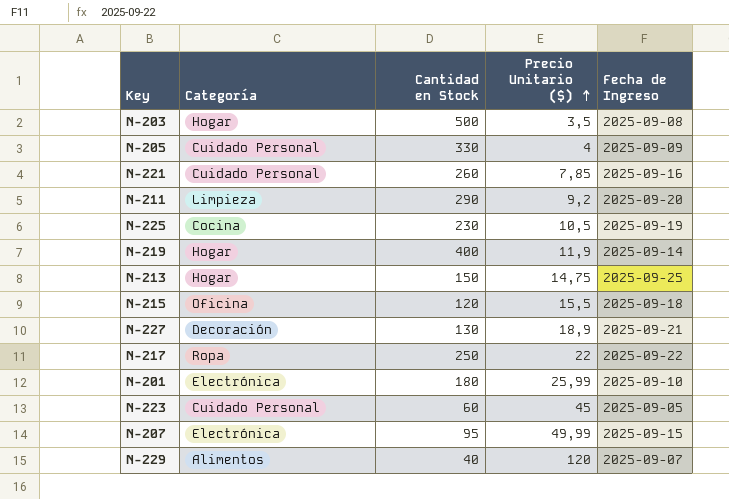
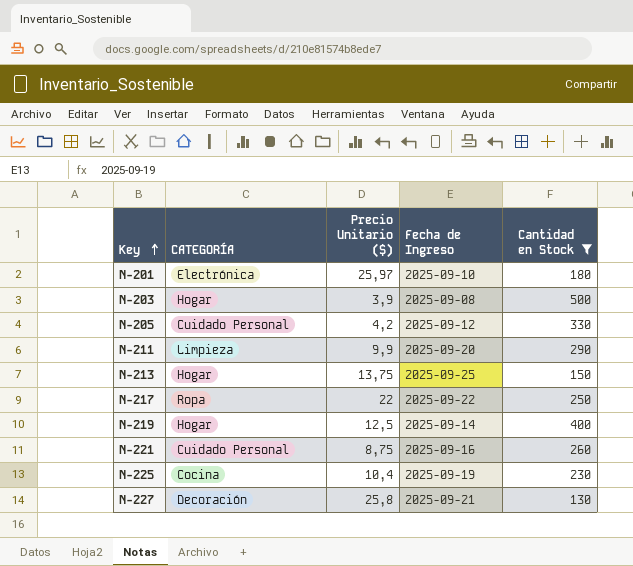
filter: none -> Cantidad en Stock >= 130
row order: Precio Unitario ($) ascending -> Key ascending
column name: Categoría -> CATEGORÍA
column Cantidad en Stock | position: 3 -> 5
N-201 | Precio Unitario ($): 25,99 -> 25,97
N-203 | Precio Unitario ($): 3,5 -> 3,9
N-205 | Precio Unitario ($): 4 -> 4,2
N-205 | Fecha de Ingreso: 2025-09-09 -> 2025-09-12
N-211 | Precio Unitario ($): 9,2 -> 9,9
N-213 | Precio Unitario ($): 14,75 -> 13,75
N-219 | Precio Unitario ($): 11,9 -> 12,5
N-221 | Precio Unitario ($): 7,85 -> 8,75
N-225 | Precio Unitario ($): 10,5 -> 10,4
N-227 | Precio Unitario ($): 18,9 -> 25,8

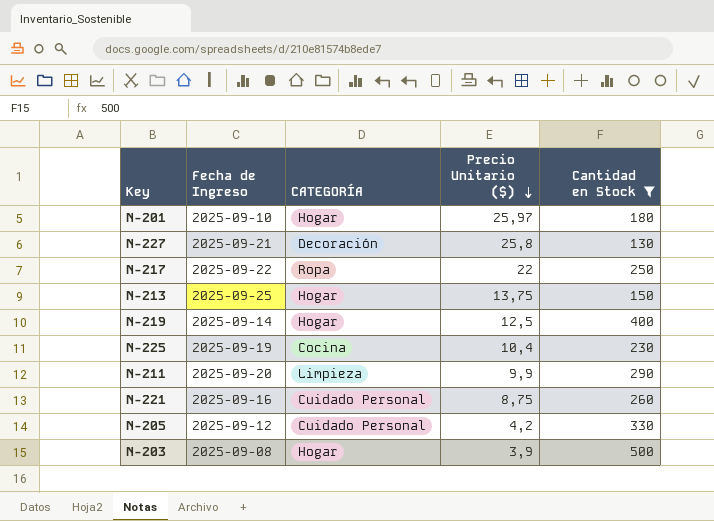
row order: Key ascending -> Precio Unitario ($) descending
column Fecha de Ingreso | position: 4 -> 2
N-201 | CATEGORÍA: Electrónica -> Hogar

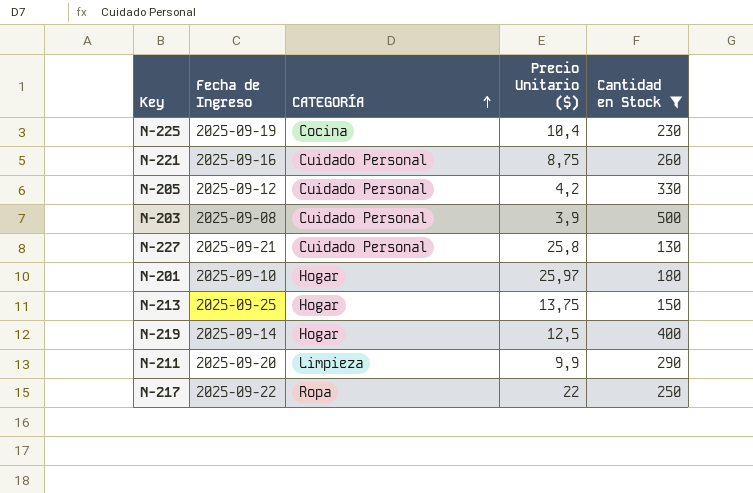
row order: Precio Unitario ($) descending -> CATEGORÍA ascending
N-203 | CATEGORÍA: Hogar -> Cuidado Personal
N-227 | CATEGORÍA: Decoración -> Cuidado Personal

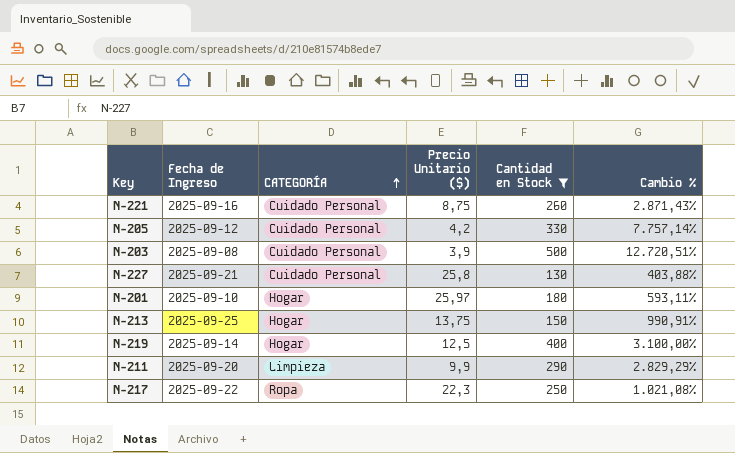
column Cambio % | formula: none -> ([Cantidad en Stock] - [Precio Unitario ($)]) / [Precio Unitario ($)]
row N-225: 2025-09-19 | Cocina | 10,4 | 230 -> none
N-217 | Precio Unitario ($): 22 -> 22,3

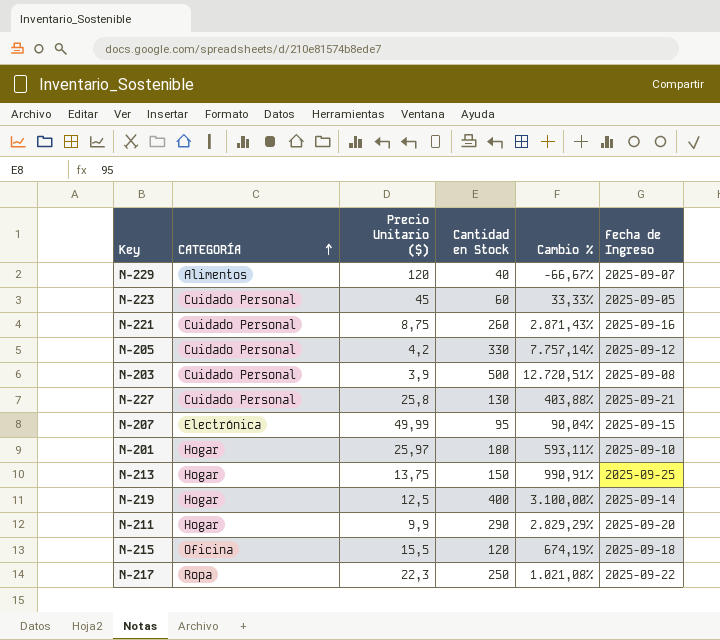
filter: Cantidad en Stock >= 130 -> none
column Fecha de Ingreso | position: 2 -> 6
N-211 | CATEGORÍA: Limpieza -> Hogar

